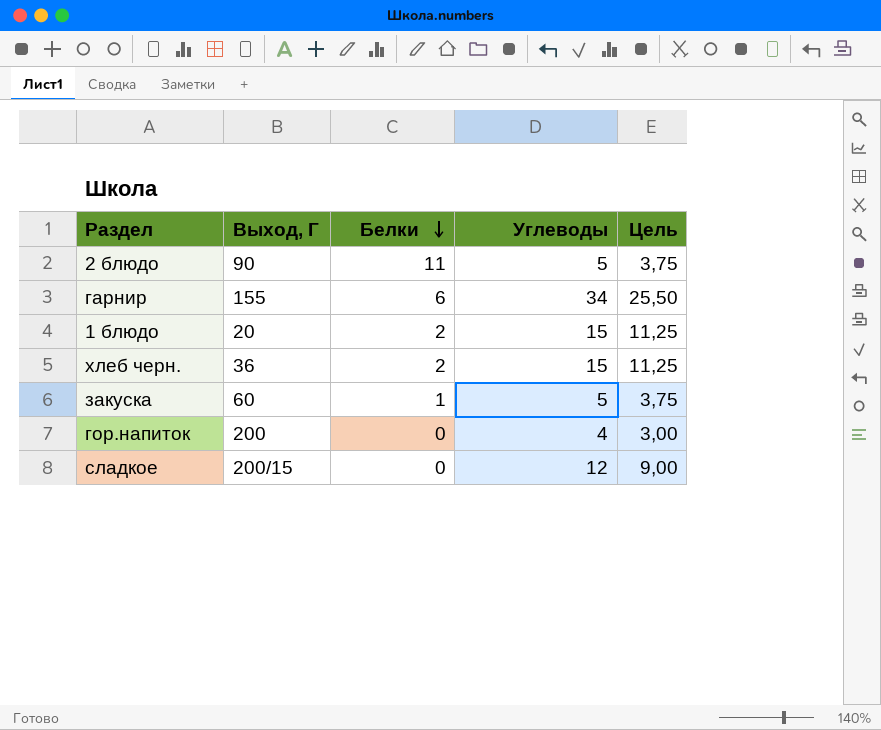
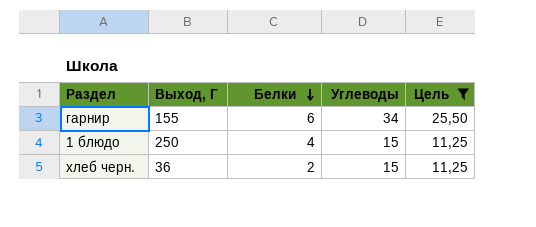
filter: none -> Цель >= 11,25
1 блюдо | Выход, Г: 20 -> 250
1 блюдо | Белки: 2 -> 4

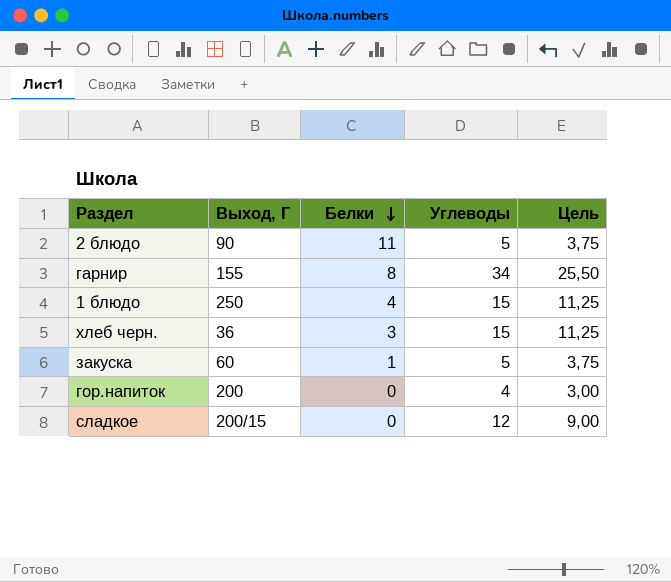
filter: Цель >= 11,25 -> none
гарнир | Белки: 6 -> 8
хлеб черн. | Белки: 2 -> 3

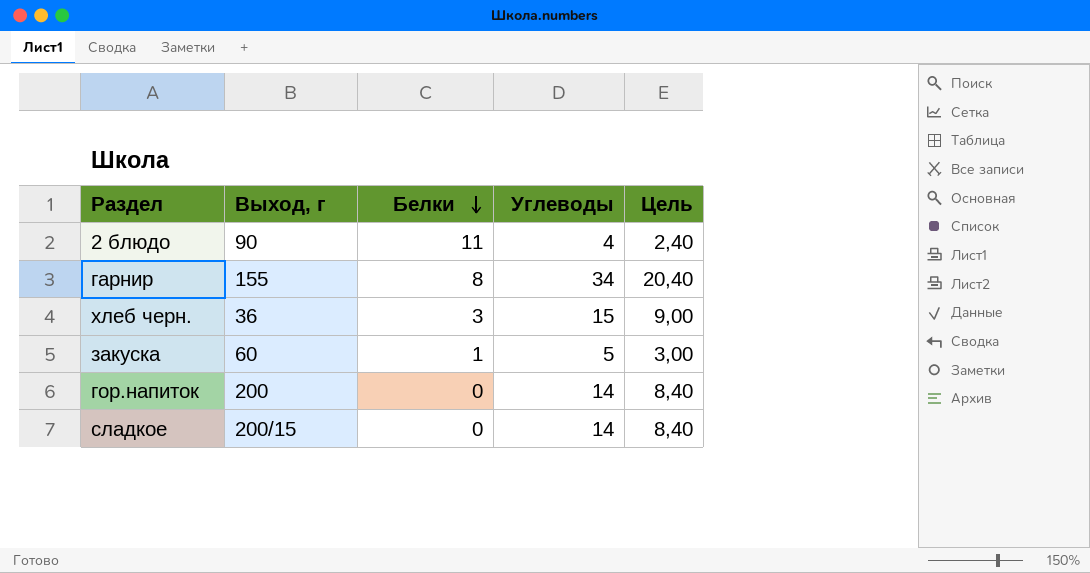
column name: Выход, Г -> Выход, г
column Цель | formula: [Углеводы] * 0,75 -> [Углеводы] * 0,6
row 1 блюдо: 250 | 4 | 15 | 11,25 -> none
2 блюдо | Углеводы: 5 -> 4
гор.напиток | Углеводы: 4 -> 14
сладкое | Углеводы: 12 -> 14

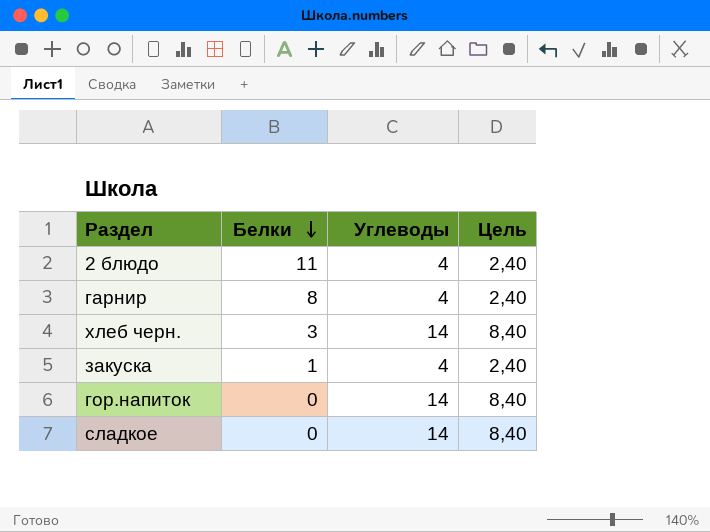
column Выход, г | position: 2 -> none
гарнир | Углеводы: 34 -> 4
гарнир | Цель: 20,40 -> 2,40
хлеб черн. | Углеводы: 15 -> 14
хлеб черн. | Цель: 9,00 -> 8,40
закуска | Углеводы: 5 -> 4
закуска | Цель: 3,00 -> 2,40

